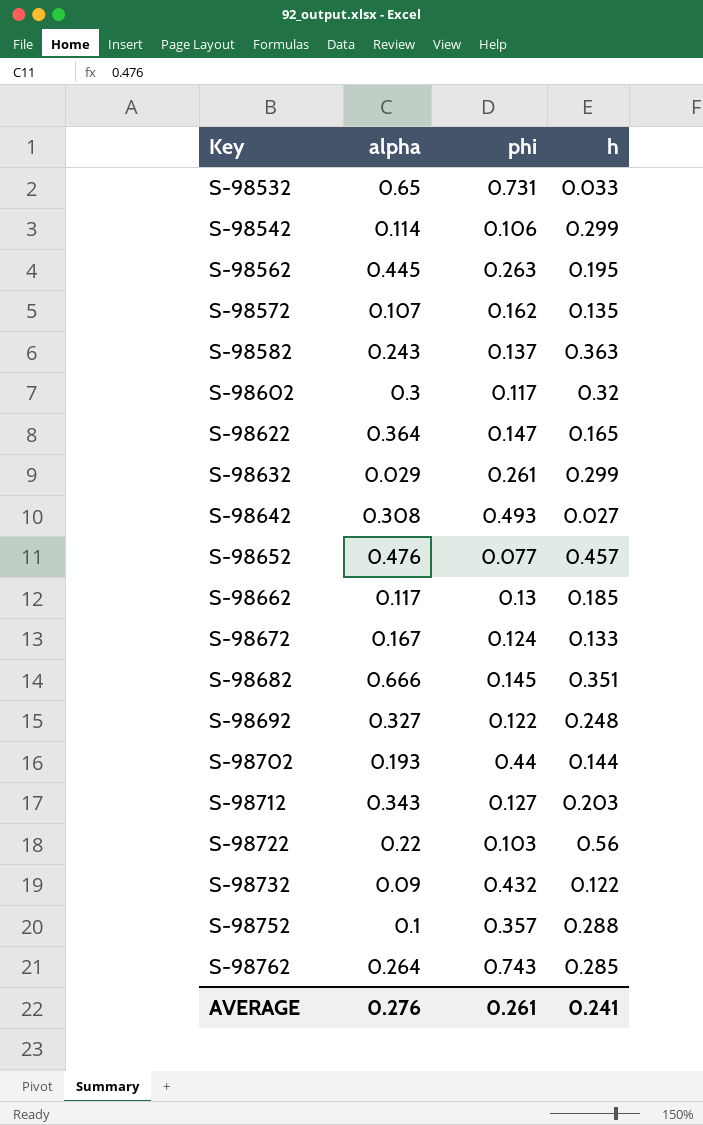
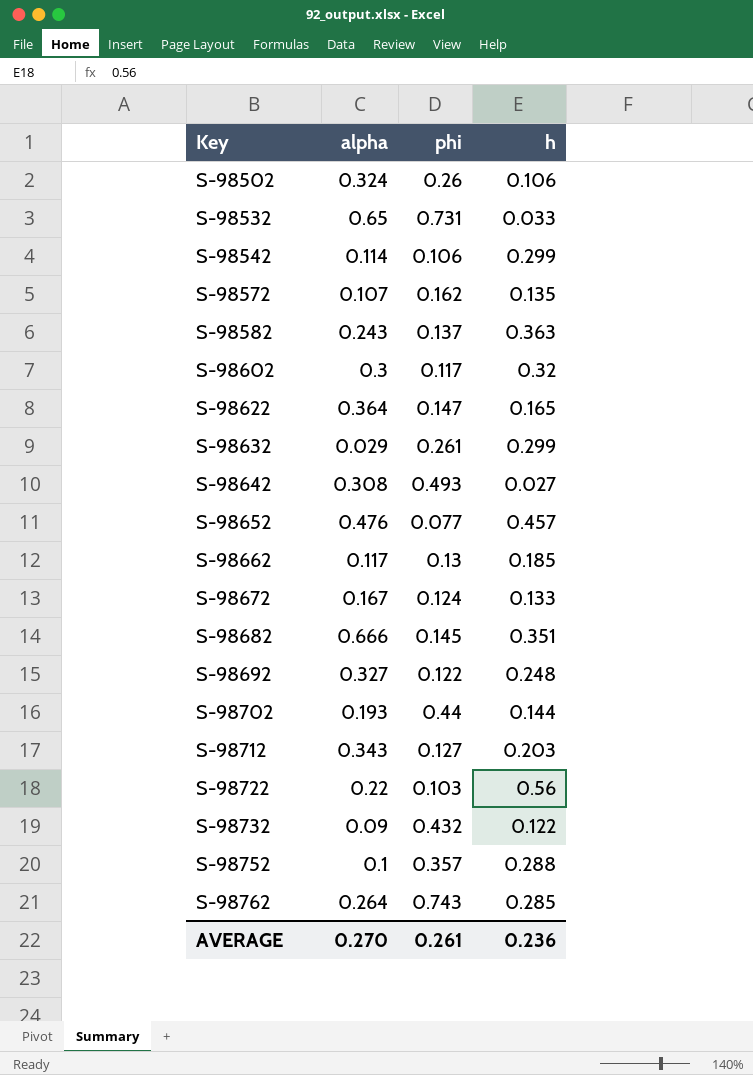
row S-98562: 0.445 | 0.263 | 0.195 -> none
row S-98502: none -> 0.324 | 0.26 | 0.106
AVERAGE | alpha: 0.276 -> 0.270
AVERAGE | h: 0.241 -> 0.236

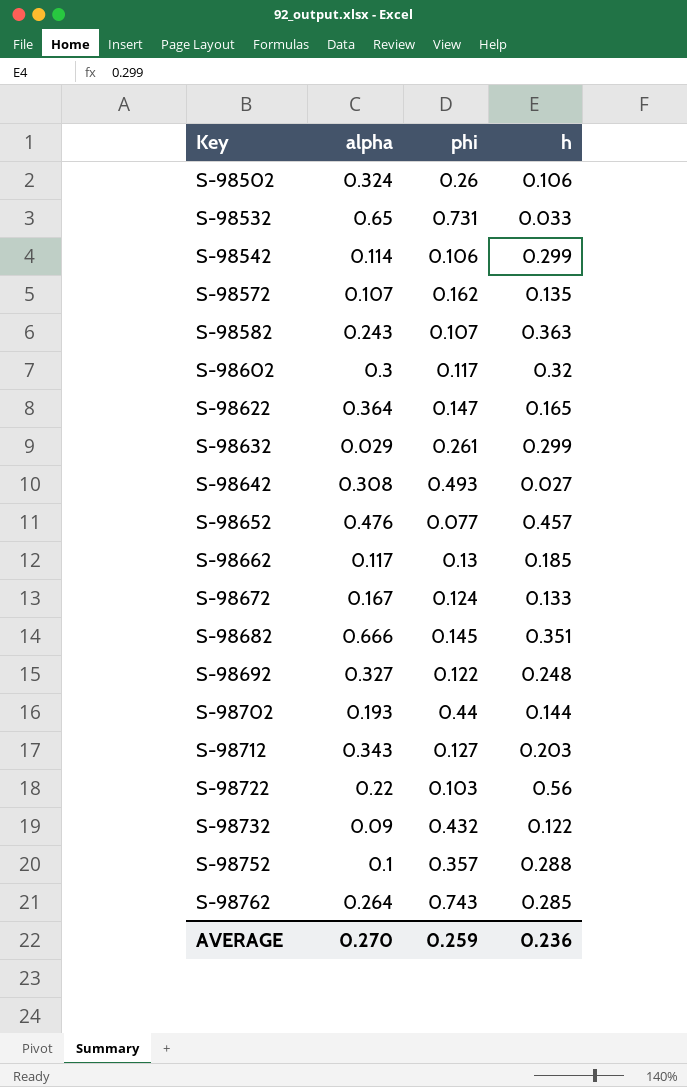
S-98582 | phi: 0.137 -> 0.107
AVERAGE | phi: 0.261 -> 0.259

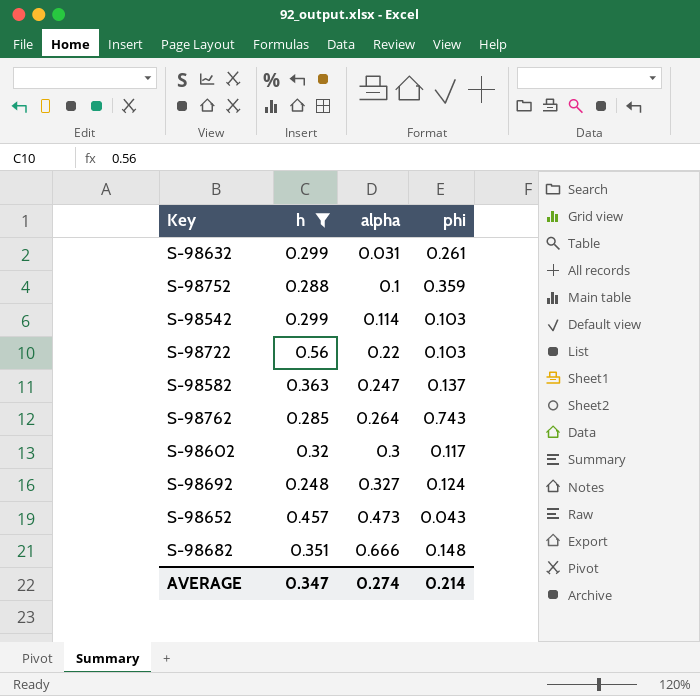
filter: none -> h >= 0.248
row order: Key ascending -> alpha ascending
column h | position: 4 -> 2
S-98632 | alpha: 0.029 -> 0.031
S-98752 | phi: 0.357 -> 0.359
S-98542 | phi: 0.106 -> 0.103
S-98582 | alpha: 0.243 -> 0.247
S-98582 | phi: 0.107 -> 0.137
S-98692 | phi: 0.122 -> 0.124
S-98652 | alpha: 0.476 -> 0.473
S-98652 | phi: 0.077 -> 0.043
S-98682 | phi: 0.145 -> 0.148
AVERAGE | h: 0.236 -> 0.347
AVERAGE | alpha: 0.270 -> 0.274
AVERAGE | phi: 0.259 -> 0.214

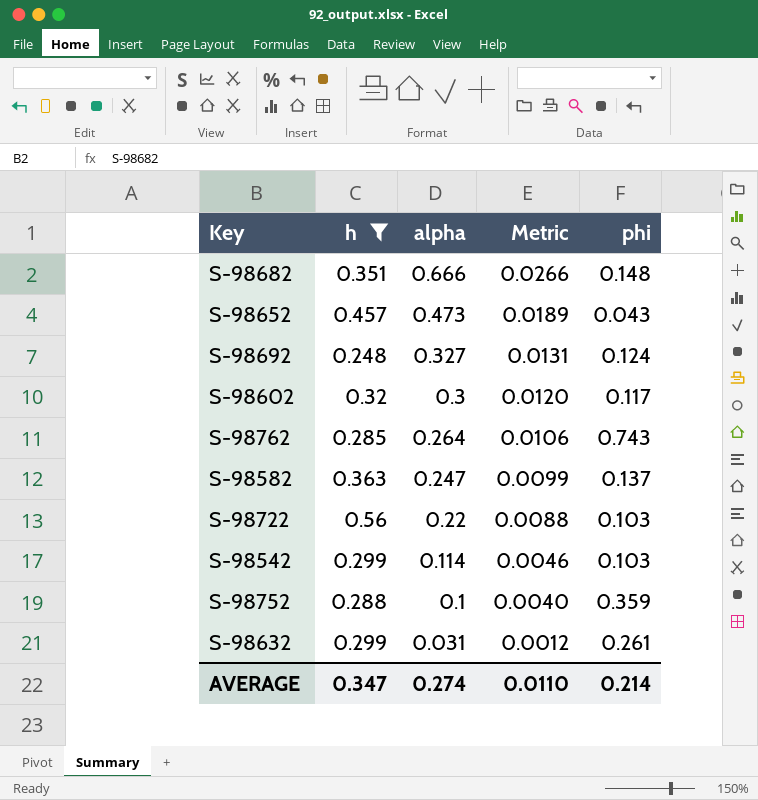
row order: alpha ascending -> alpha descending
column Metric | formula: none -> [alpha] * 0.04

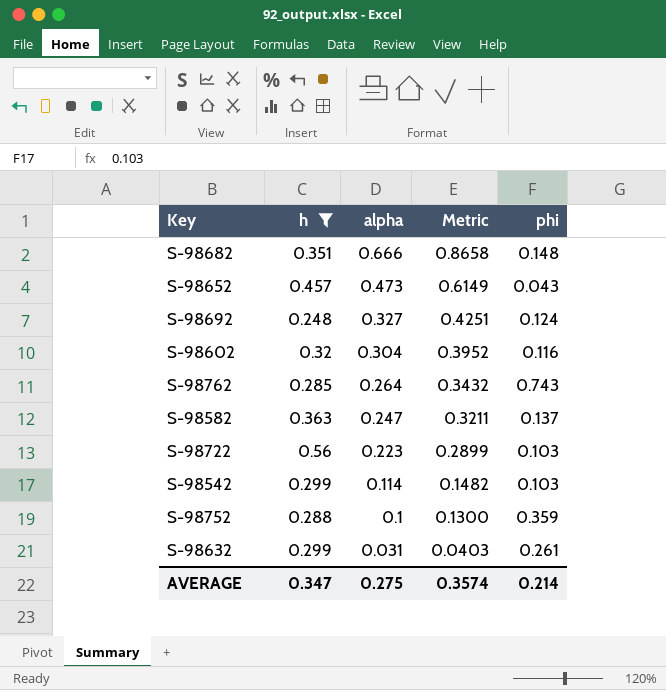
column Metric | formula: [alpha] * 0.04 -> [alpha] * 1.3
S-98602 | alpha: 0.3 -> 0.304
S-98602 | phi: 0.117 -> 0.116
S-98722 | alpha: 0.22 -> 0.223
AVERAGE | alpha: 0.274 -> 0.275
AVERAGE | Metric: 0.0110 -> 0.3574

